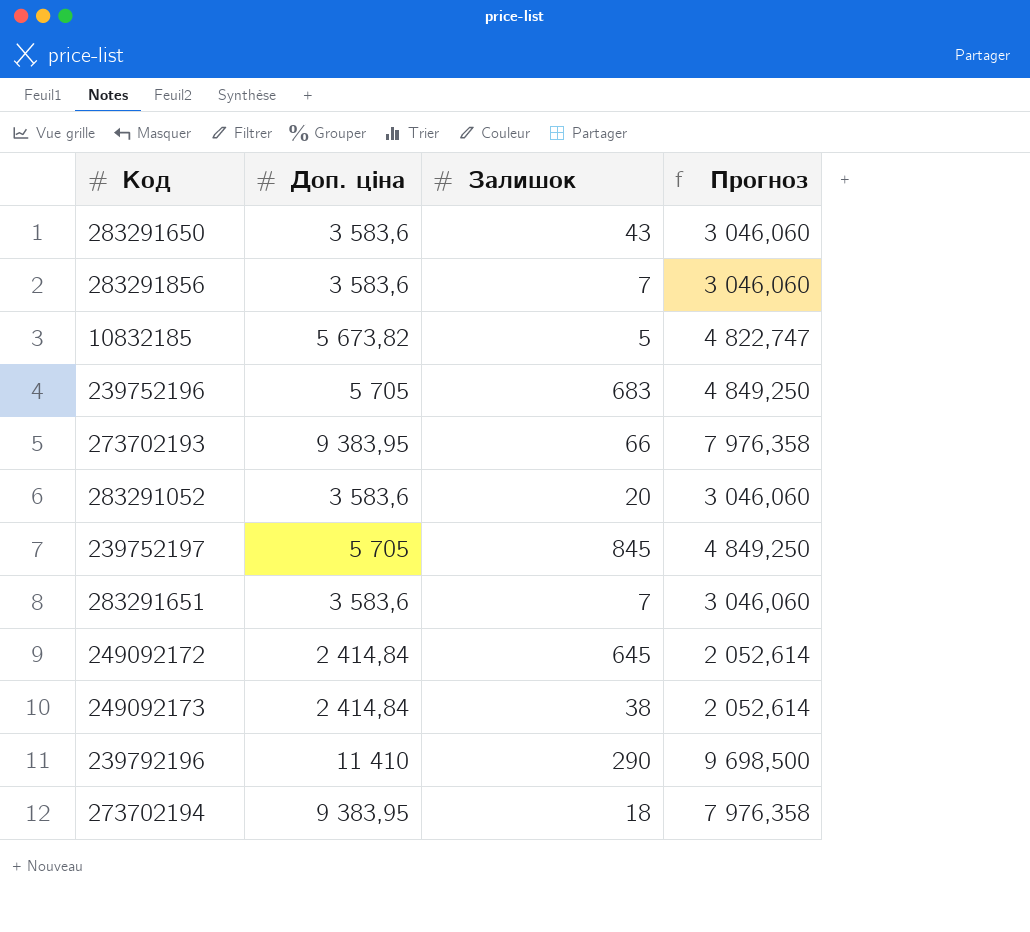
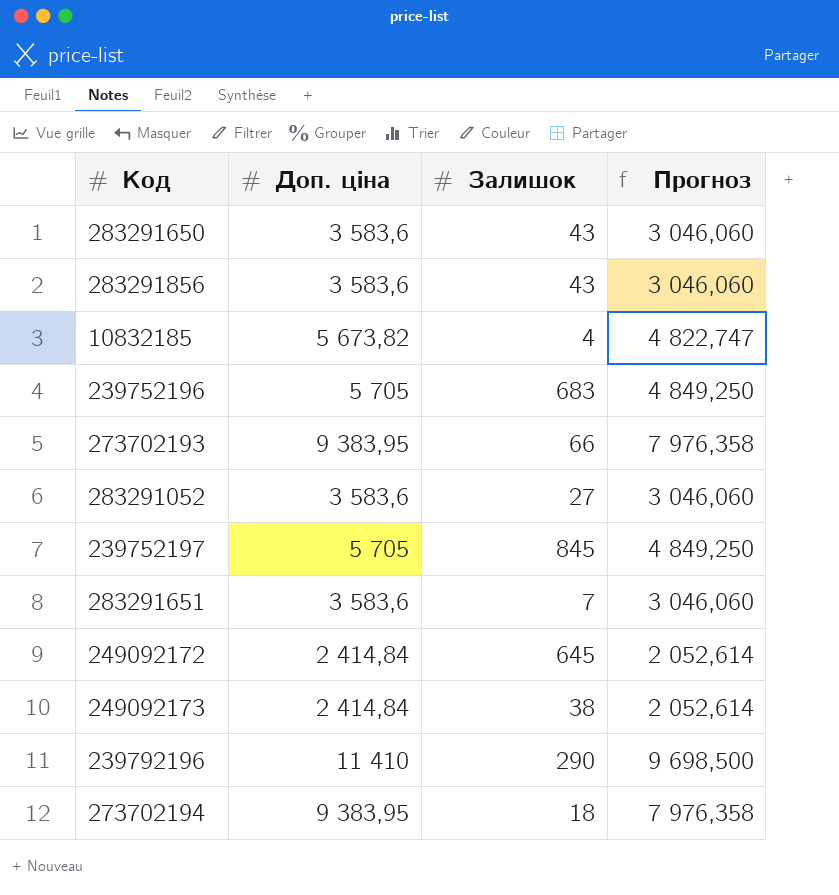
283291856 | Залишок: 7 -> 43
10832185 | Залишок: 5 -> 4
283291052 | Залишок: 20 -> 27

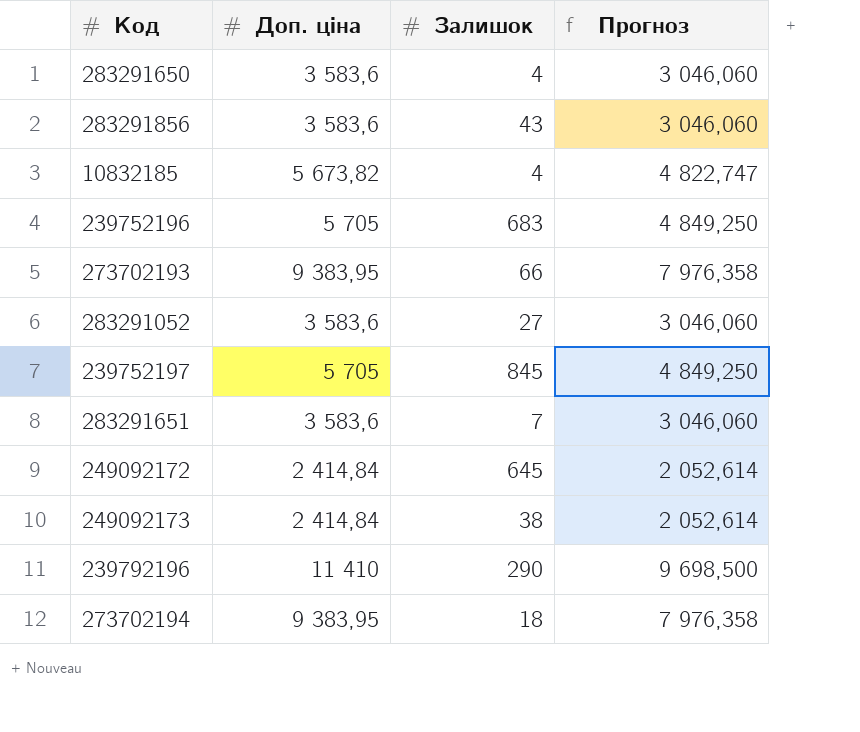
283291650 | Залишок: 43 -> 4

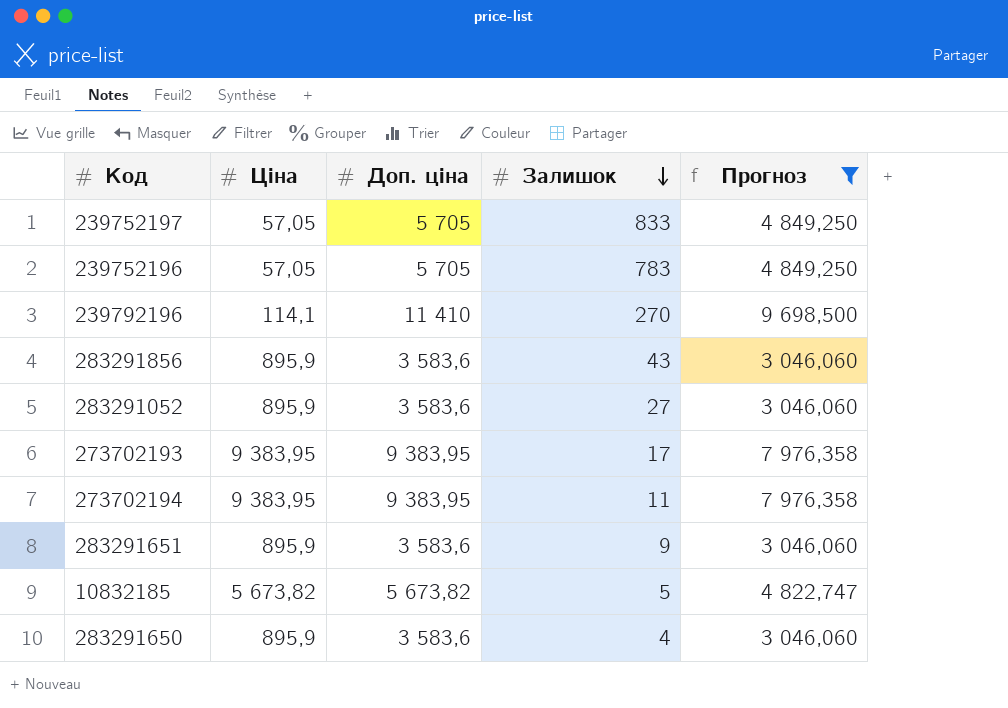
filter: none -> Прогноз != 2 052,614
row order: none -> Залишок descending
column Ціна | position: none -> 2
239752197 | Залишок: 845 -> 833
239752196 | Залишок: 683 -> 783
239792196 | Залишок: 290 -> 270
273702193 | Залишок: 66 -> 17
273702194 | Залишок: 18 -> 11
283291651 | Залишок: 7 -> 9
10832185 | Залишок: 4 -> 5

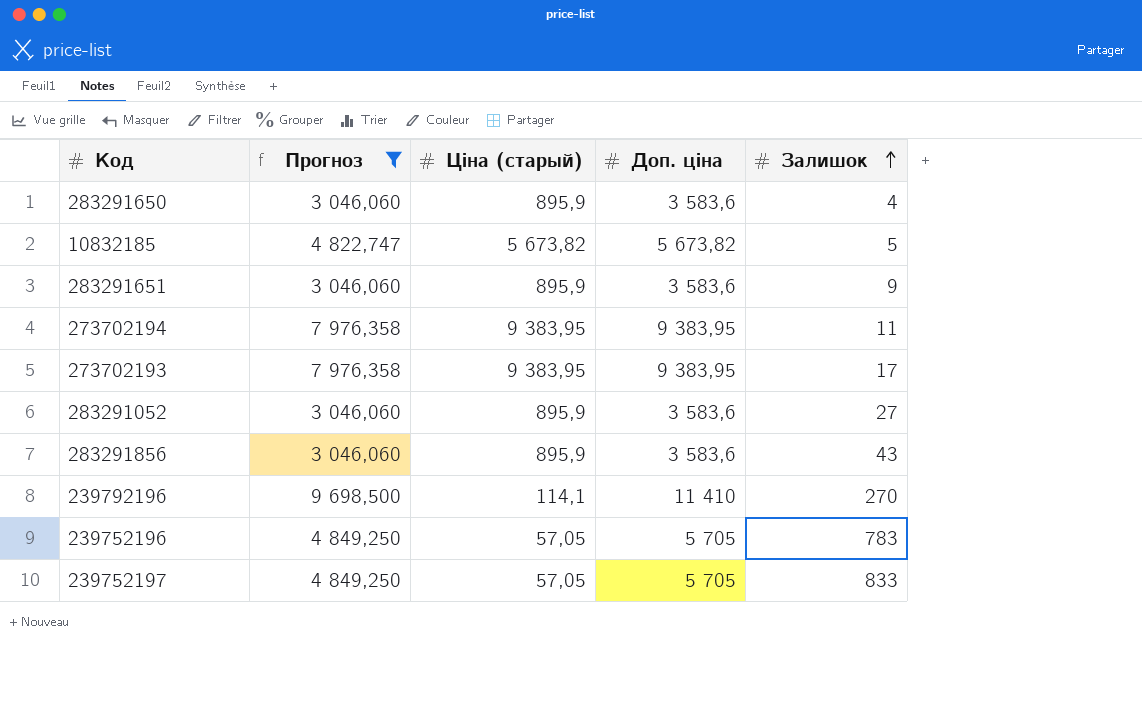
row order: Залишок descending -> Залишок ascending
column Прогноз | position: 5 -> 2
column name: Ціна -> Ціна (старый)

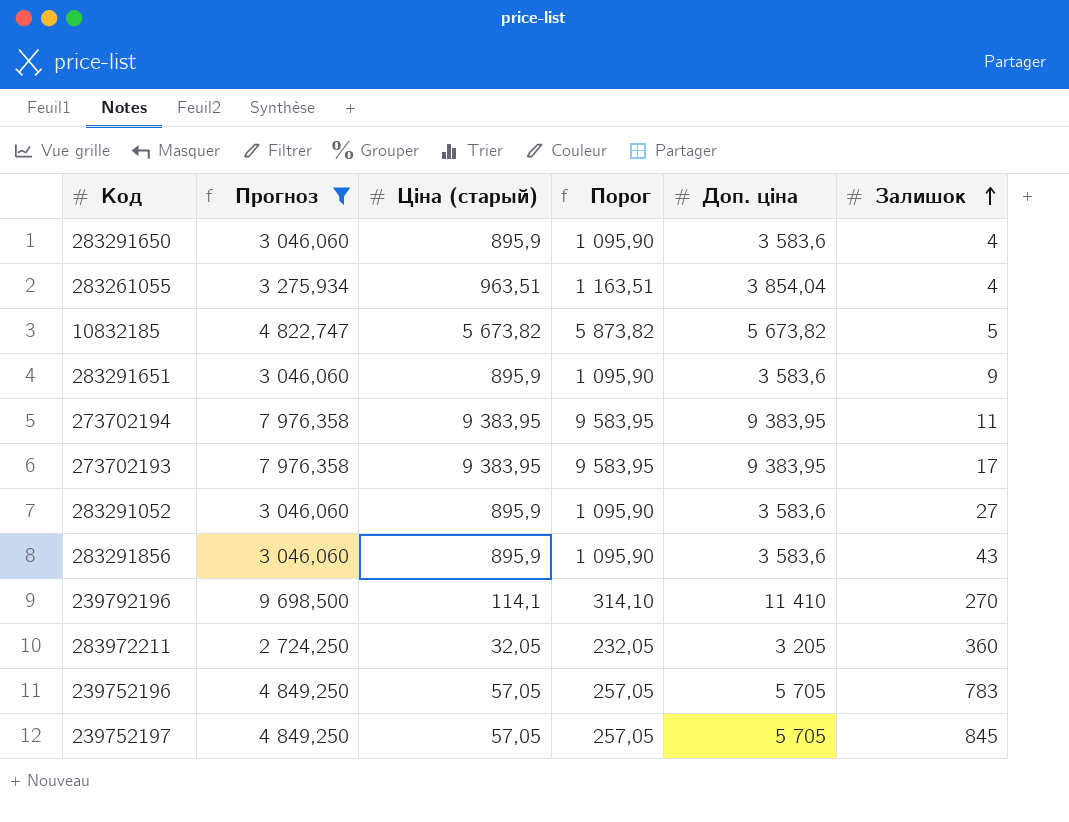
column Порог | formula: none -> [Ціна (старый)] + 200
row 283261055: none -> 3 275,934 | 963,51 | 1 163,51 | 3 854,04 | 4
row 283972211: none -> 2 724,250 | 32,05 | 232,05 | 3 205 | 360
239752197 | Залишок: 833 -> 845

